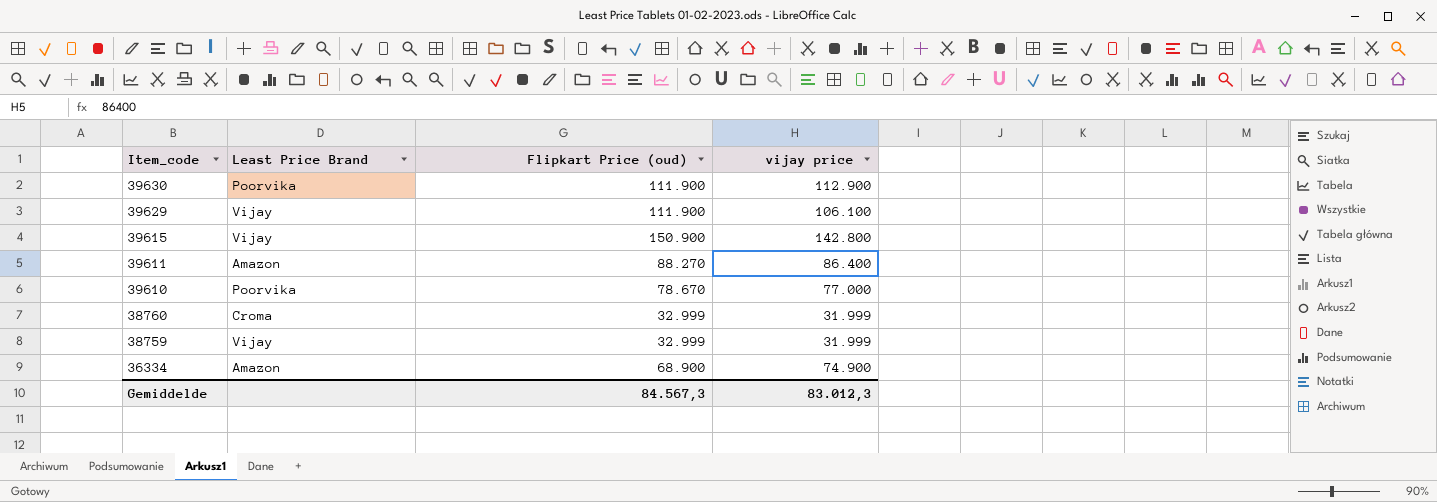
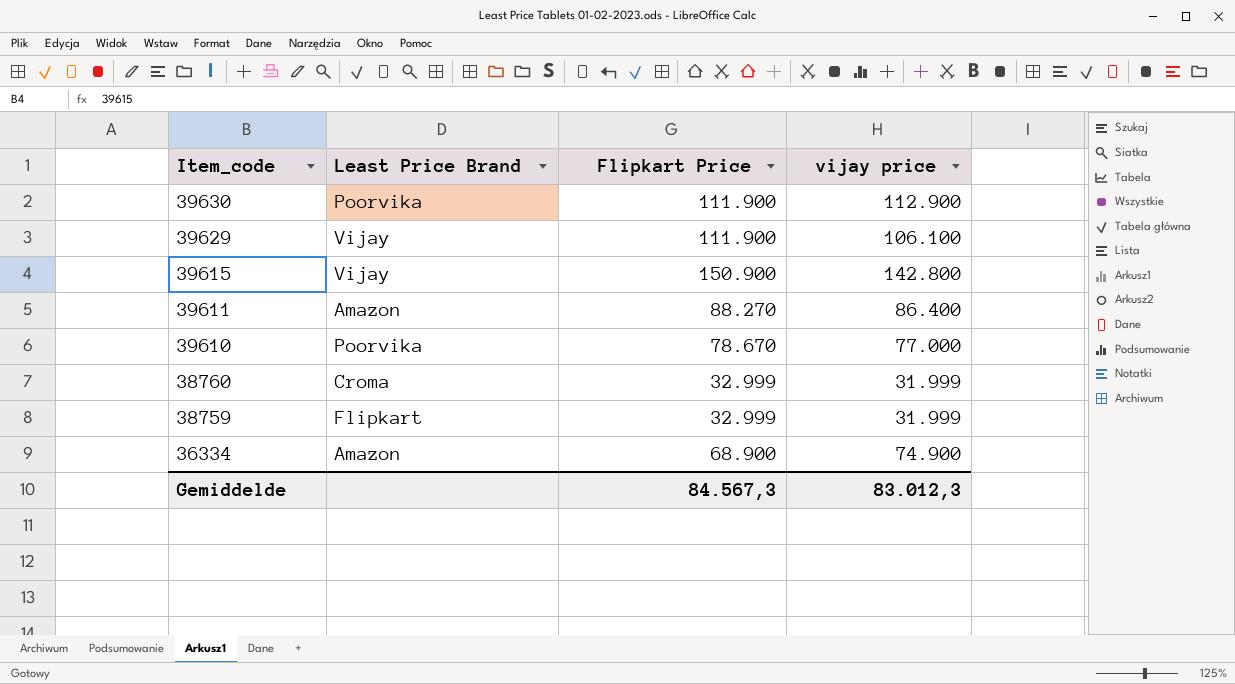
column name: Flipkart Price (oud) -> Flipkart Price
38759 | Least Price Brand: Vijay -> Flipkart

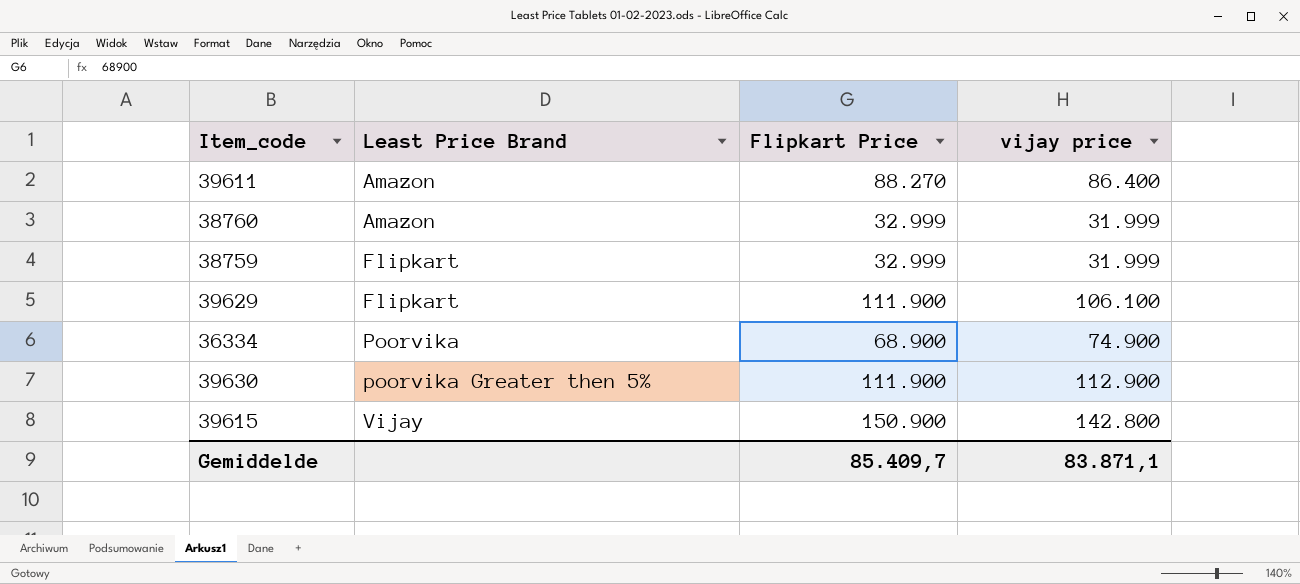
row order: Item_code descending -> Least Price Brand ascending
row 39610: Poorvika | 78.670 | 77.000 -> none
38760 | Least Price Brand: Croma -> Amazon
39629 | Least Price Brand: Vijay -> Flipkart
36334 | Least Price Brand: Amazon -> Poorvika
39630 | Least Price Brand: Poorvika -> poorvika Greater then 5%
Gemiddelde | Flipkart Price: 84.567,3 -> 85.409,7
Gemiddelde | vijay price: 83.012,3 -> 83.871,1

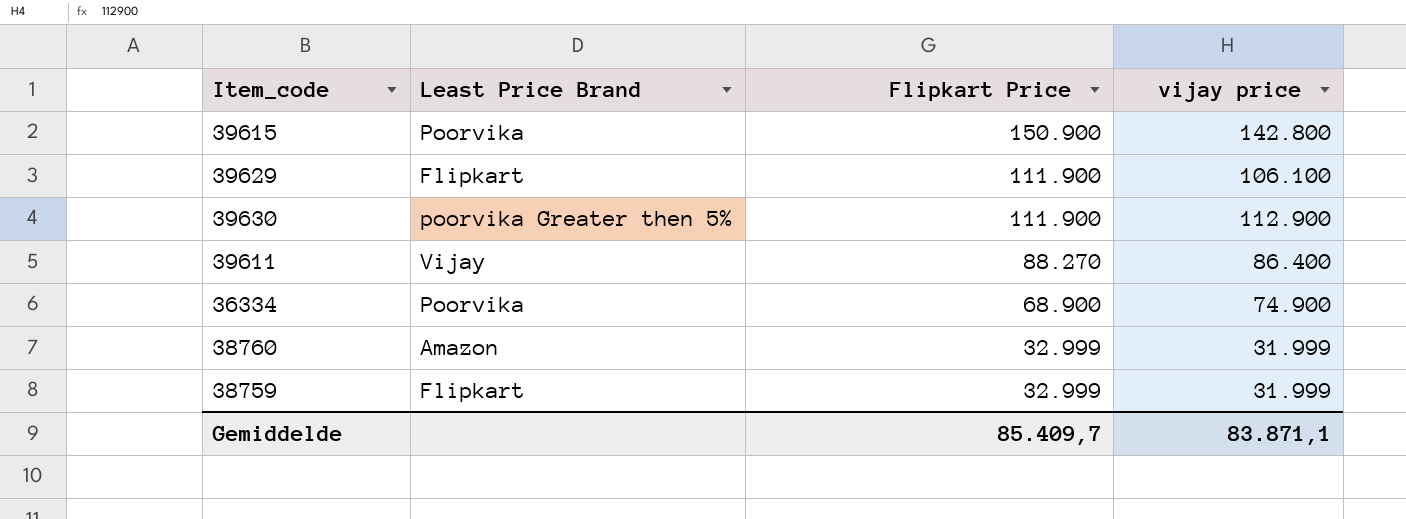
row order: Least Price Brand ascending -> Flipkart Price descending
39615 | Least Price Brand: Vijay -> Poorvika
39611 | Least Price Brand: Amazon -> Vijay

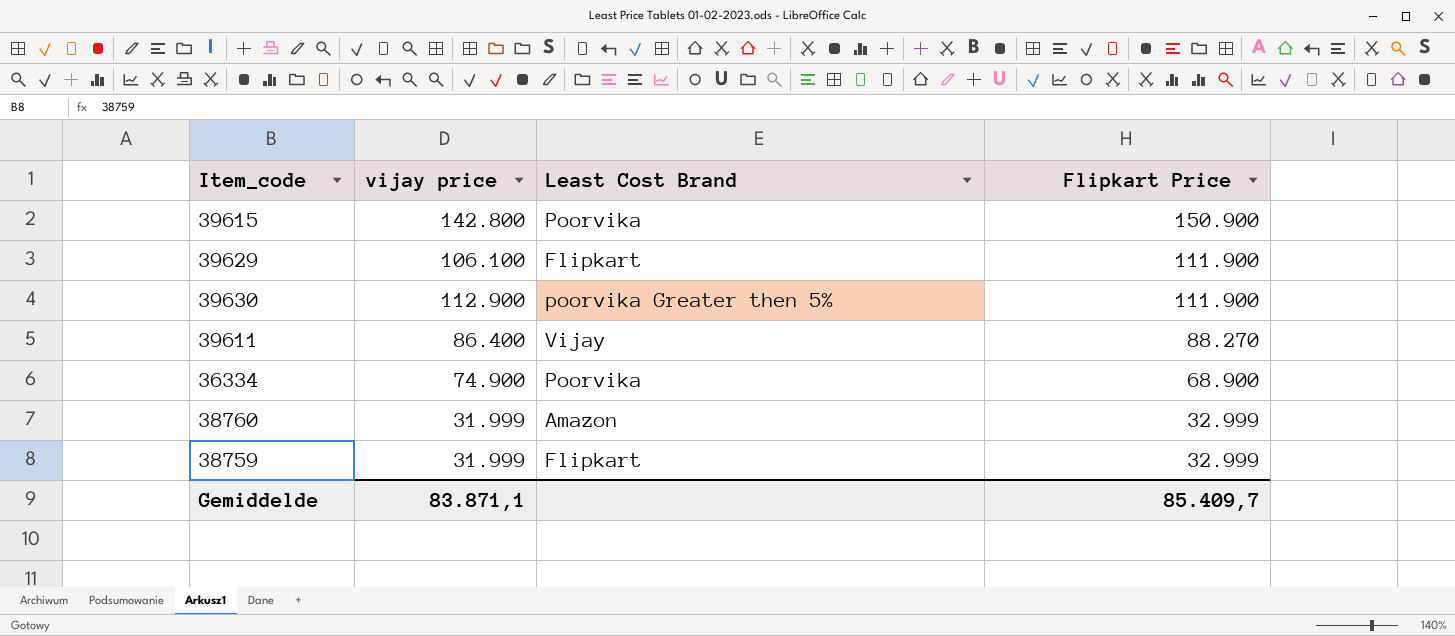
column vijay price | position: 4 -> 2
column name: Least Price Brand -> Least Cost Brand

